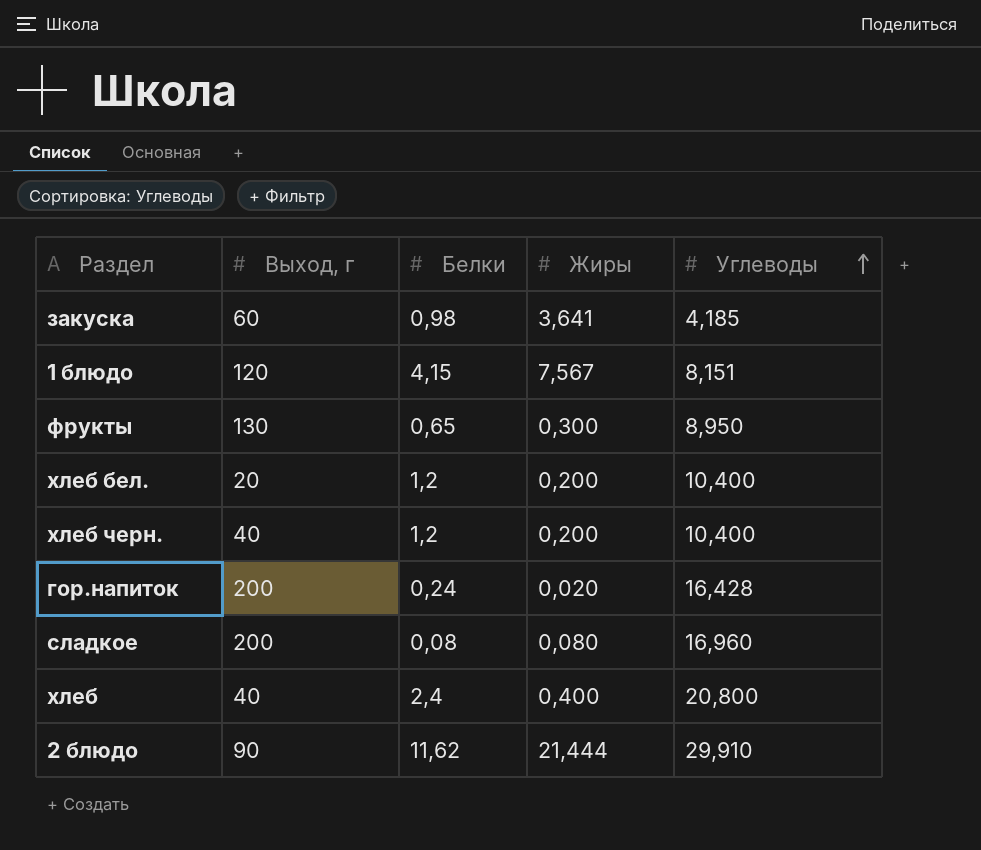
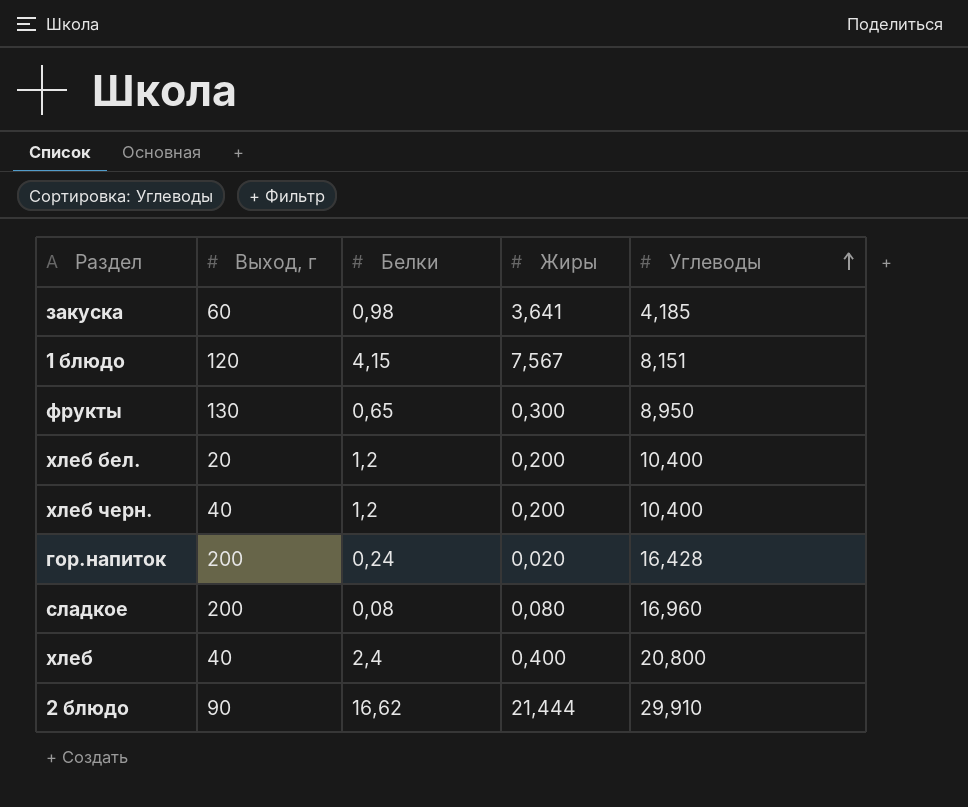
2 блюдо | Белки: 11,62 -> 16,62

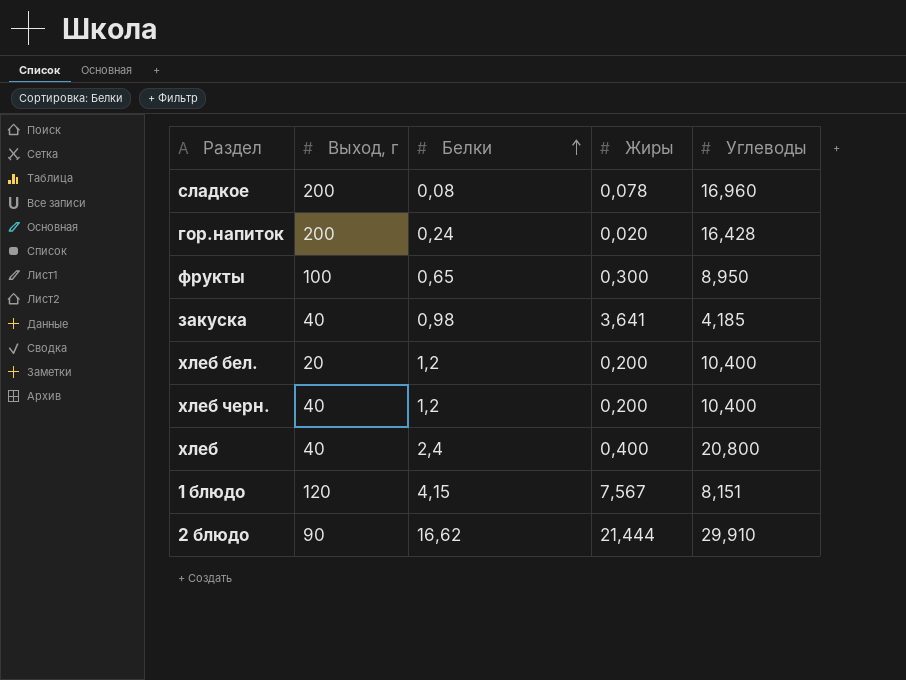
row order: Углеводы ascending -> Белки ascending
сладкое | Жиры: 0,080 -> 0,078
фрукты | Выход, г: 130 -> 100
закуска | Выход, г: 60 -> 40

